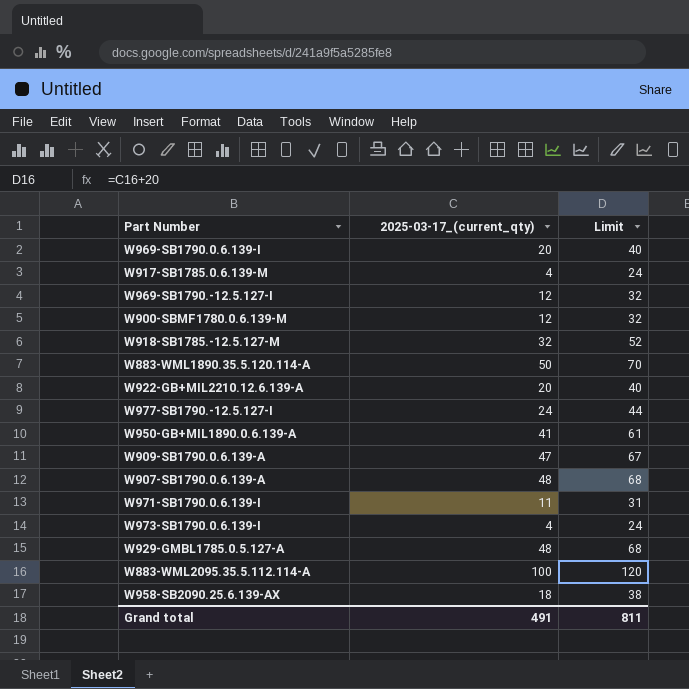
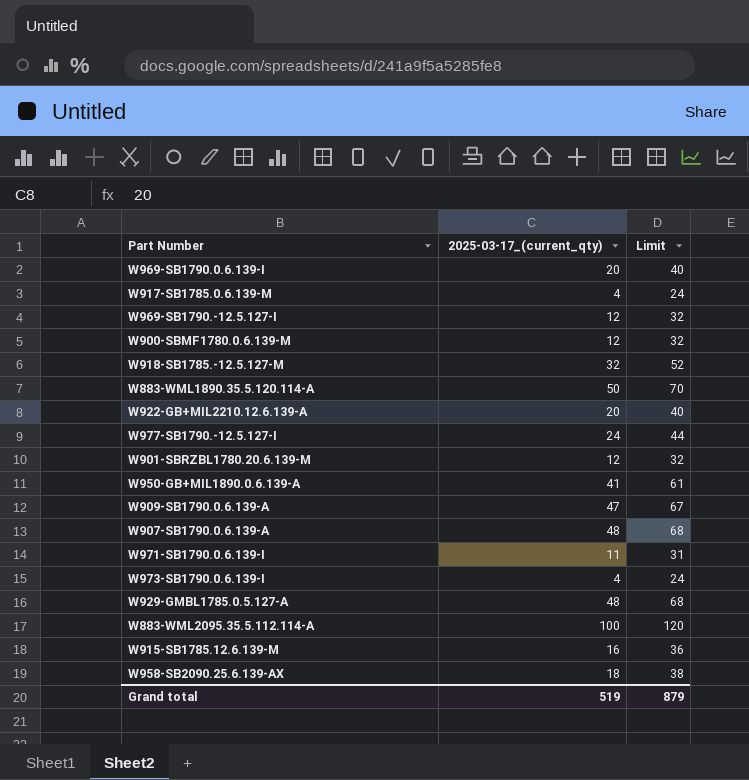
row W901-SBRZBL1780.20.6.139-M: none -> 12 | 32
row W915-SB1785.12.6.139-M: none -> 16 | 36
Grand total | 2025-03-17_(current_qty): 491 -> 519
Grand total | Limit: 811 -> 879

